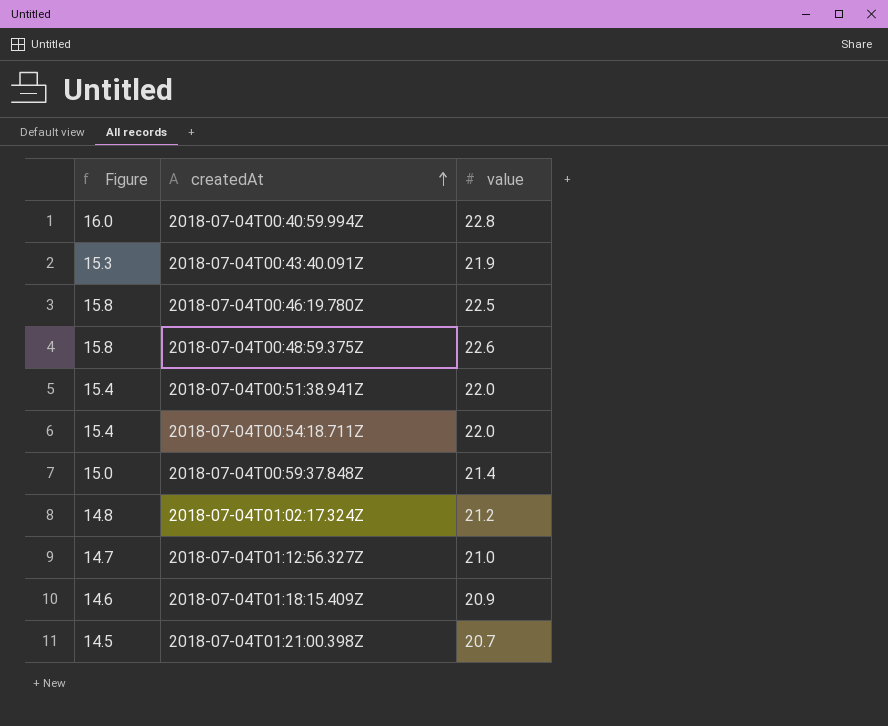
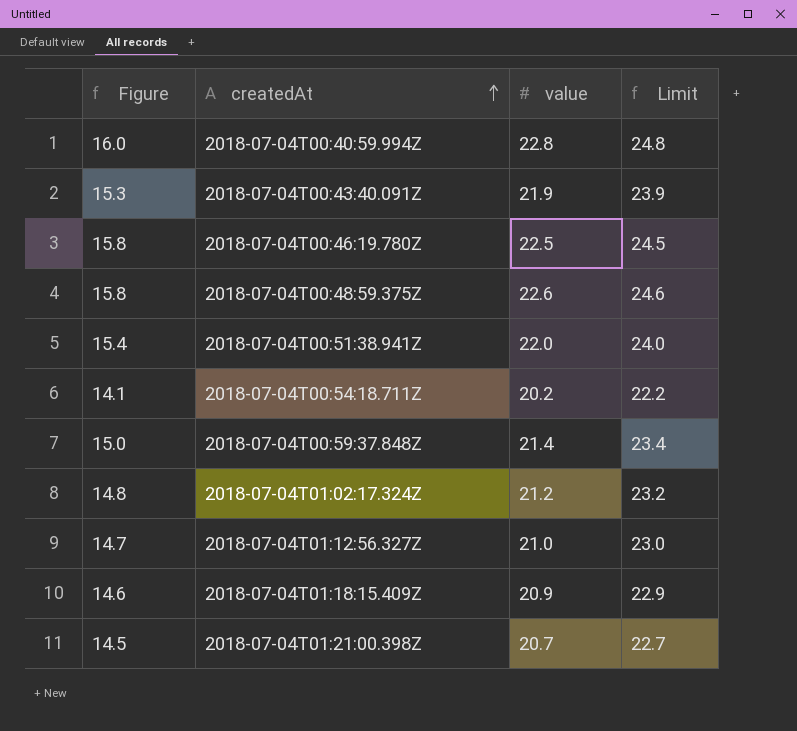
column Limit | formula: none -> [value] + 2
2018-07-04T00:54:18.711Z | Figure: 15.4 -> 14.1
2018-07-04T00:54:18.711Z | value: 22.0 -> 20.2

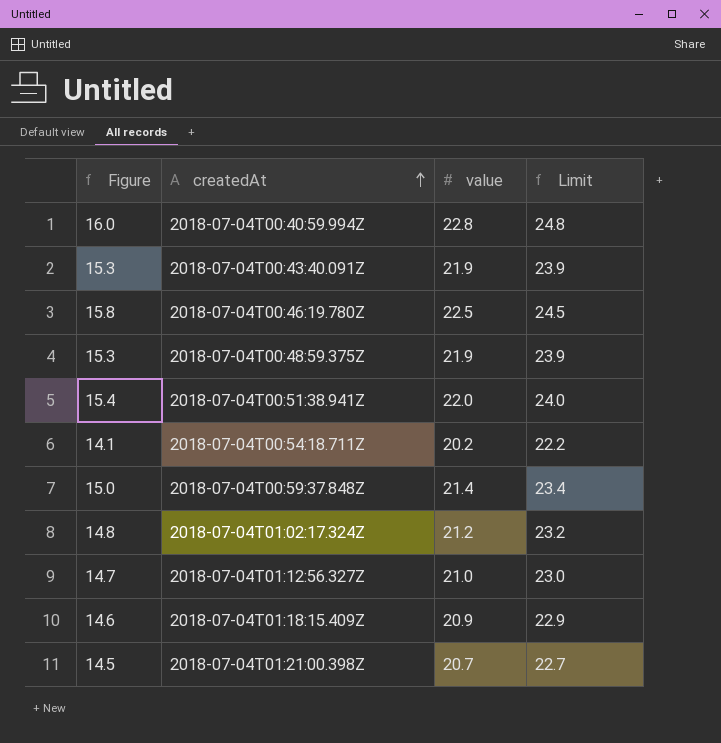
2018-07-04T00:48:59.375Z | Figure: 15.8 -> 15.3
2018-07-04T00:48:59.375Z | value: 22.6 -> 21.9
2018-07-04T00:48:59.375Z | Limit: 24.6 -> 23.9

